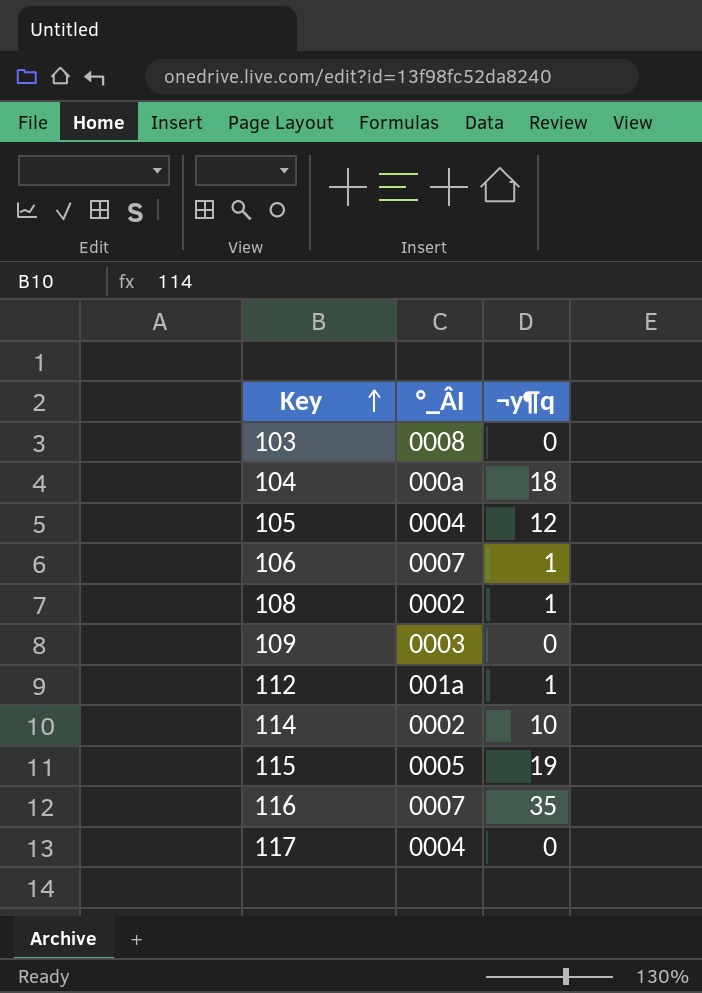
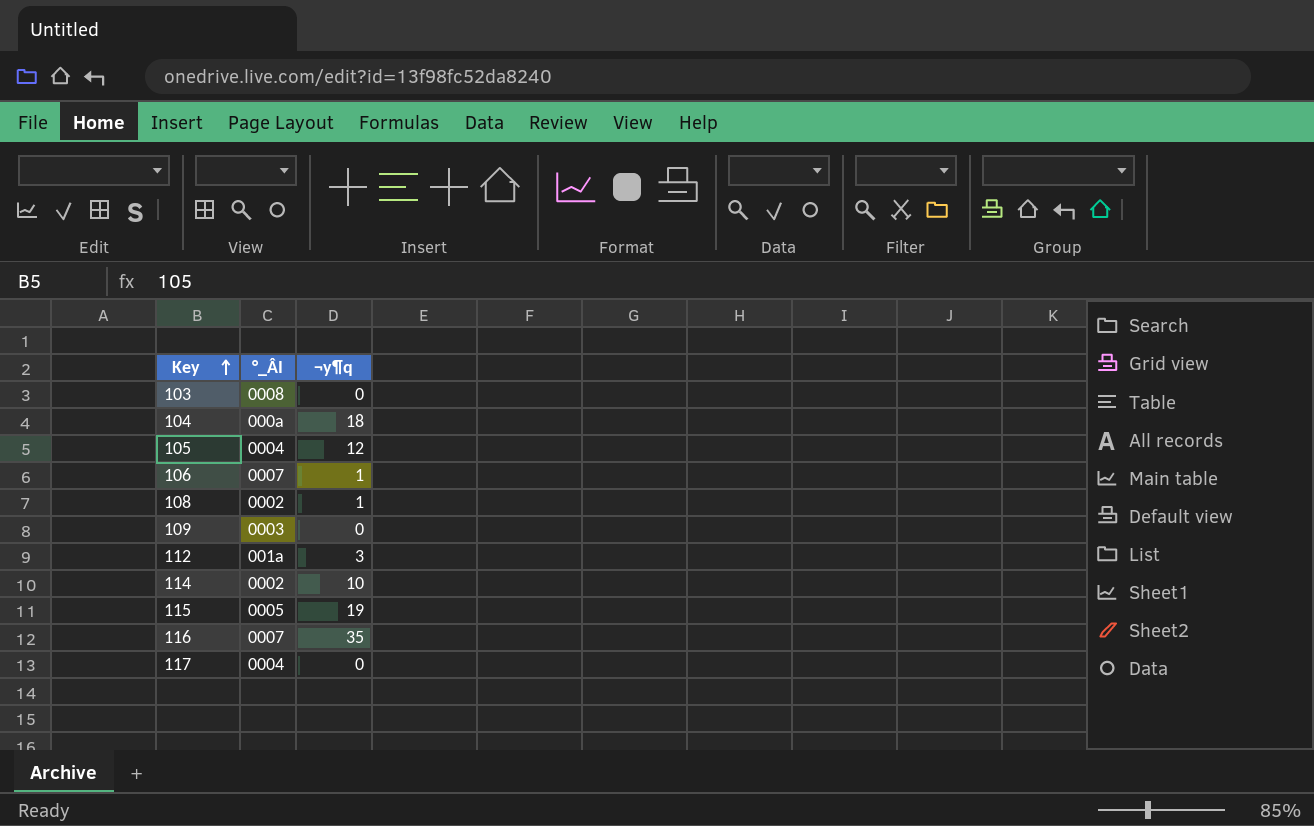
112 | ¬y¶q: 1 -> 3

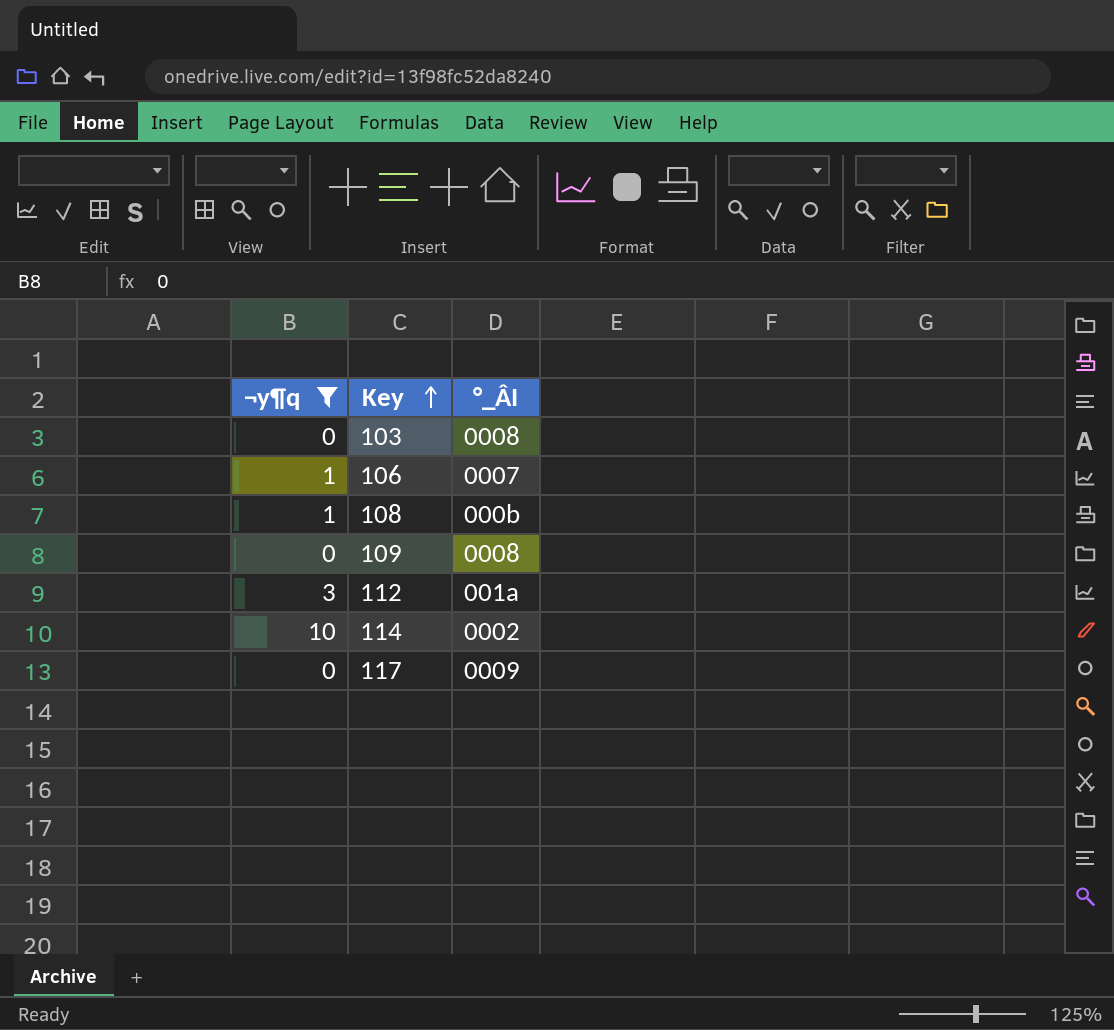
filter: none -> ¬y¶q <= 10
column ¬y¶q | position: 3 -> 1
108 | °_ÂI: 0002 -> 000b
109 | °_ÂI: 0003 -> 0008
117 | °_ÂI: 0004 -> 0009

